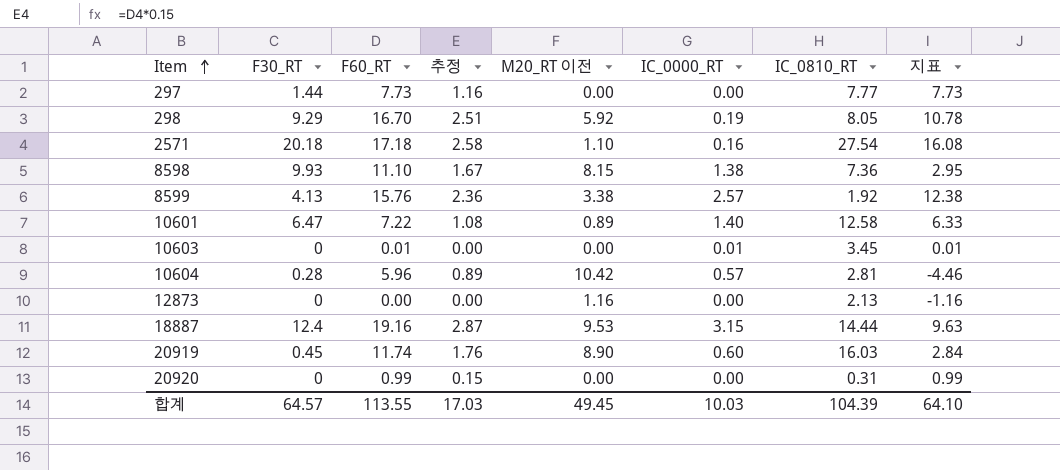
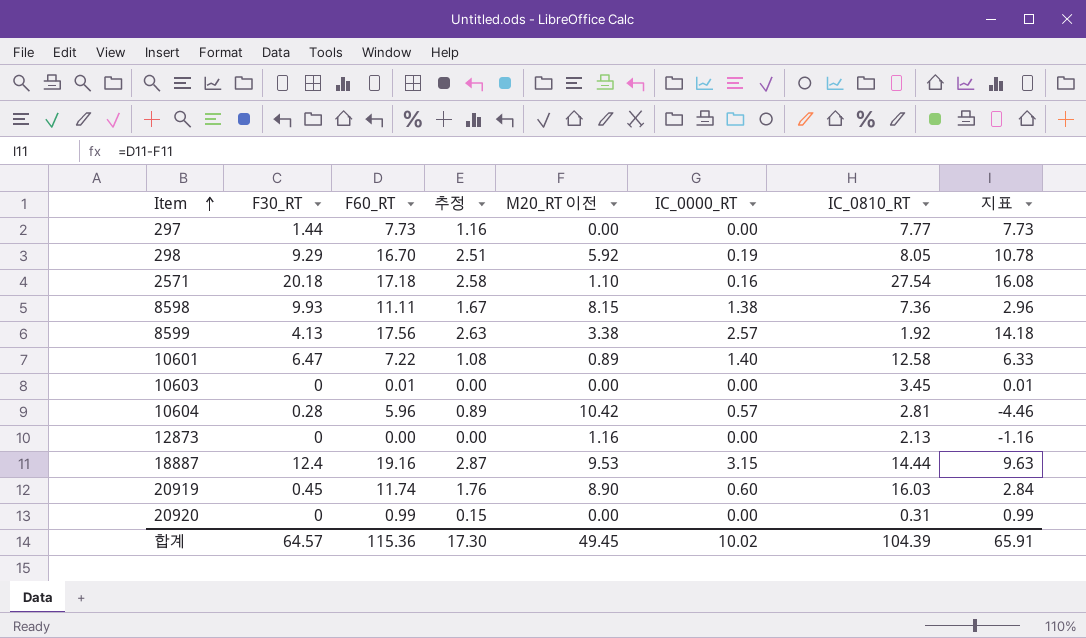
8598 | F60_RT: 11.10 -> 11.11
8598 | 지표: 2.95 -> 2.96
8599 | F60_RT: 15.76 -> 17.56
8599 | 추정: 2.36 -> 2.63
8599 | 지표: 12.38 -> 14.18
10603 | IC_0000_RT: 0.01 -> 0.00
합계 | F60_RT: 113.55 -> 115.36
합계 | 추정: 17.03 -> 17.30
합계 | IC_0000_RT: 10.03 -> 10.02
합계 | 지표: 64.10 -> 65.91

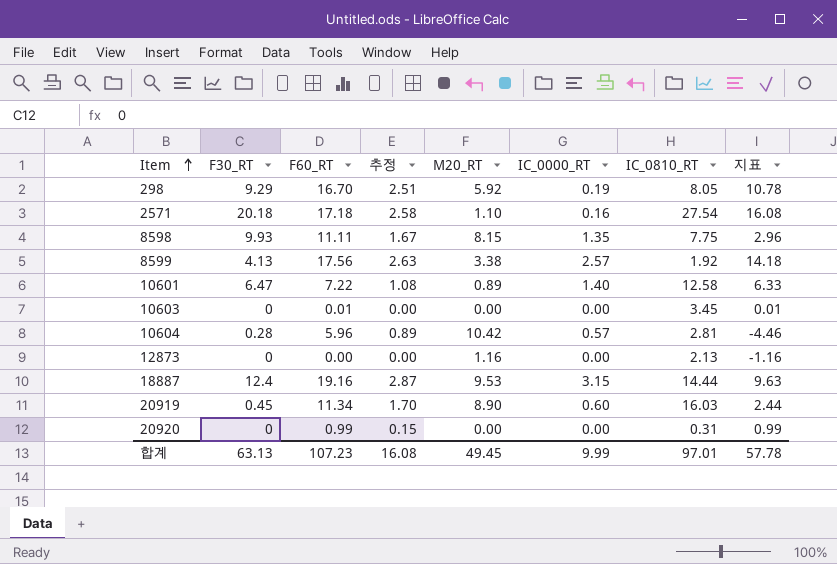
column name: M20_RT 이전 -> M20_RT
row 297: 1.44 | 7.73 | 1.16 | 0.00 | 0.00 | 7.77 | 7.73 -> none
8598 | IC_0000_RT: 1.38 -> 1.35
8598 | IC_0810_RT: 7.36 -> 7.75
20919 | F60_RT: 11.74 -> 11.34
20919 | 추정: 1.76 -> 1.70
20919 | 지표: 2.84 -> 2.44
합계 | F30_RT: 64.57 -> 63.13
합계 | F60_RT: 115.36 -> 107.23
합계 | 추정: 17.30 -> 16.08
합계 | IC_0000_RT: 10.02 -> 9.99
합계 | IC_0810_RT: 104.39 -> 97.01
합계 | 지표: 65.91 -> 57.78

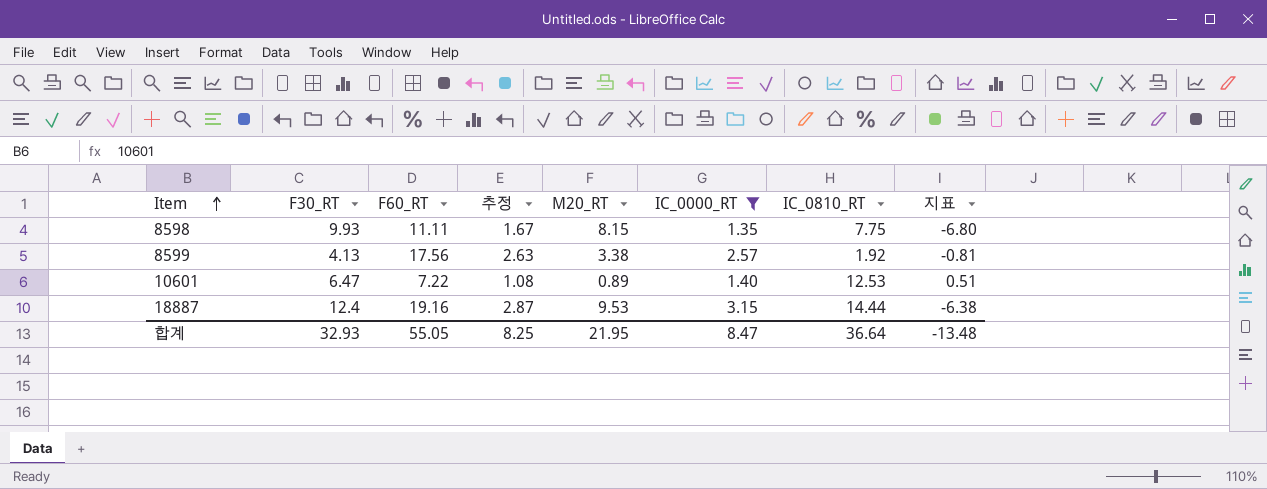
filter: none -> IC_0000_RT >= 1.35
column 지표 | formula: [F60_RT] - [M20_RT] -> [IC_0000_RT] - [M20_RT]
10601 | IC_0810_RT: 12.58 -> 12.53
합계 | F30_RT: 63.13 -> 32.93
합계 | F60_RT: 107.23 -> 55.05
합계 | 추정: 16.08 -> 8.25
합계 | M20_RT: 49.45 -> 21.95
합계 | IC_0000_RT: 9.99 -> 8.47
합계 | IC_0810_RT: 97.01 -> 36.64
합계 | 지표: 57.78 -> -13.48

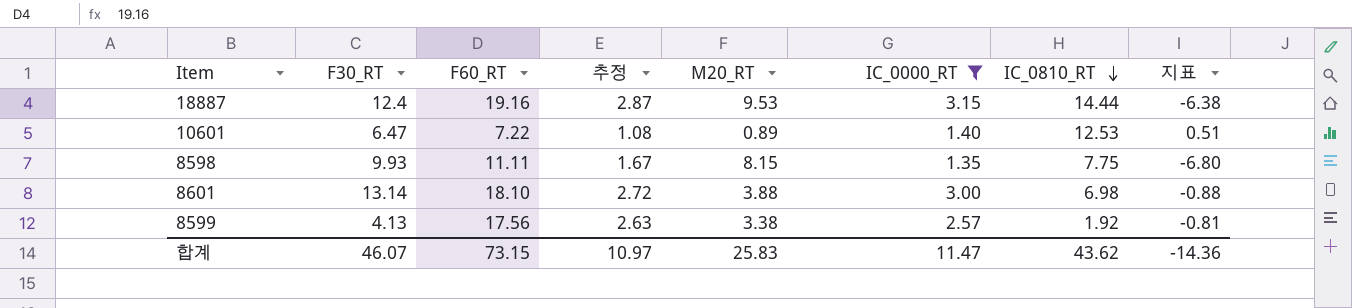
row order: Item ascending -> IC_0810_RT descending
row 8601: none -> 13.14 | 18.10 | 2.72 | 3.88 | 3.00 | 6.98 | -0.88
합계 | F30_RT: 32.93 -> 46.07
합계 | F60_RT: 55.05 -> 73.15
합계 | 추정: 8.25 -> 10.97
합계 | M20_RT: 21.95 -> 25.83
합계 | IC_0000_RT: 8.47 -> 11.47
합계 | IC_0810_RT: 36.64 -> 43.62
합계 | 지표: -13.48 -> -14.36

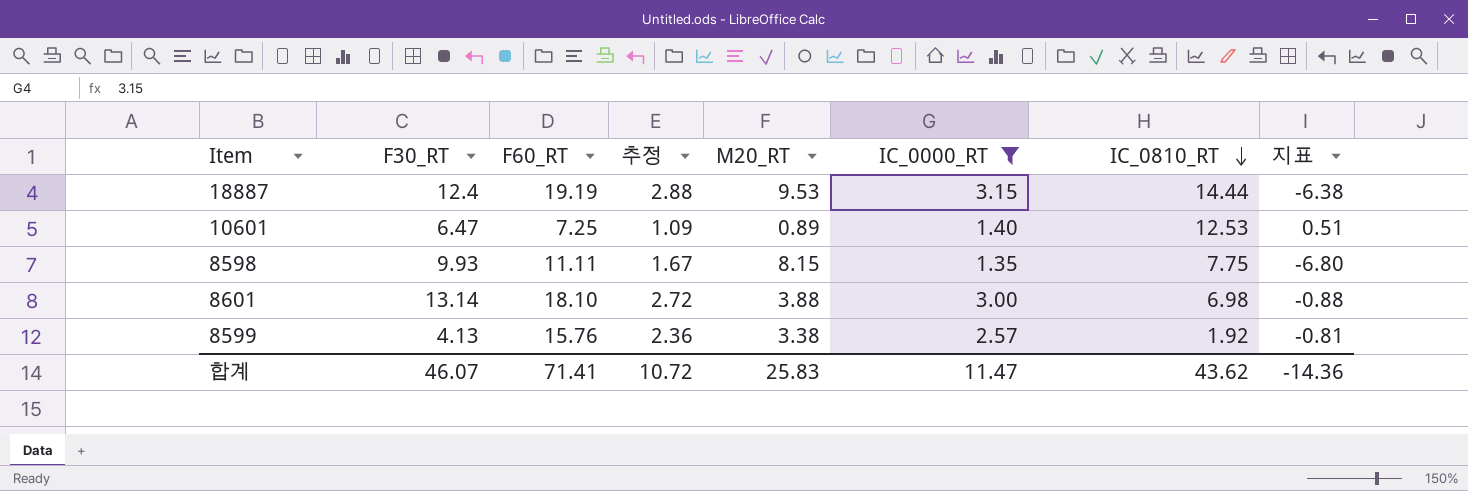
18887 | F60_RT: 19.16 -> 19.19
18887 | 추정: 2.87 -> 2.88
10601 | F60_RT: 7.22 -> 7.25
10601 | 추정: 1.08 -> 1.09
8599 | F60_RT: 17.56 -> 15.76
8599 | 추정: 2.63 -> 2.36
합계 | F60_RT: 73.15 -> 71.41
합계 | 추정: 10.97 -> 10.72

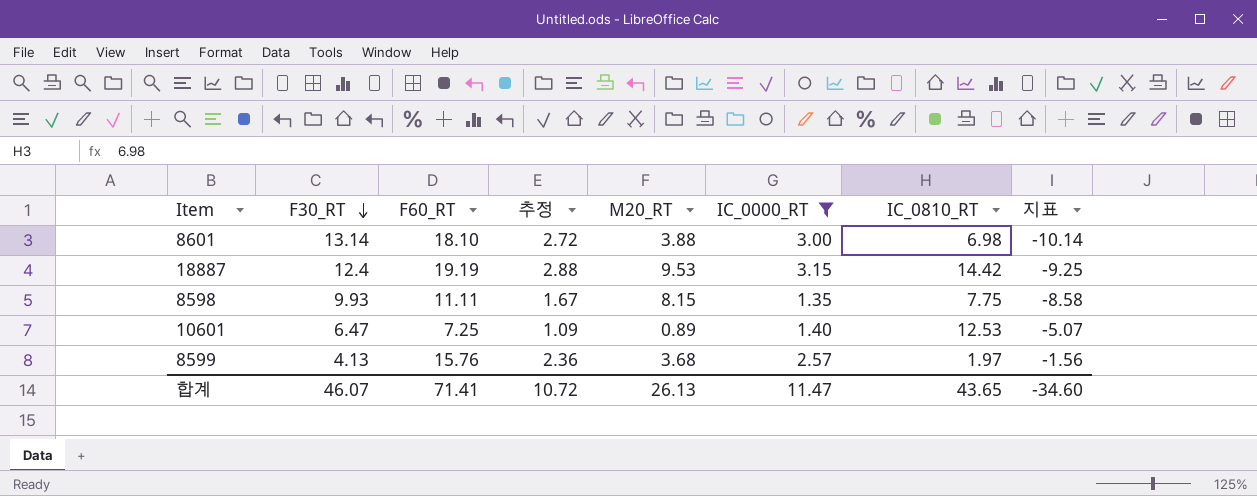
row order: IC_0810_RT descending -> F30_RT descending
column 지표 | formula: [IC_0000_RT] - [M20_RT] -> [IC_0000_RT] - [F30_RT]
18887 | IC_0810_RT: 14.44 -> 14.42
8599 | M20_RT: 3.38 -> 3.68
8599 | IC_0810_RT: 1.92 -> 1.97
합계 | M20_RT: 25.83 -> 26.13
합계 | IC_0810_RT: 43.62 -> 43.65
합계 | 지표: -14.36 -> -34.60

